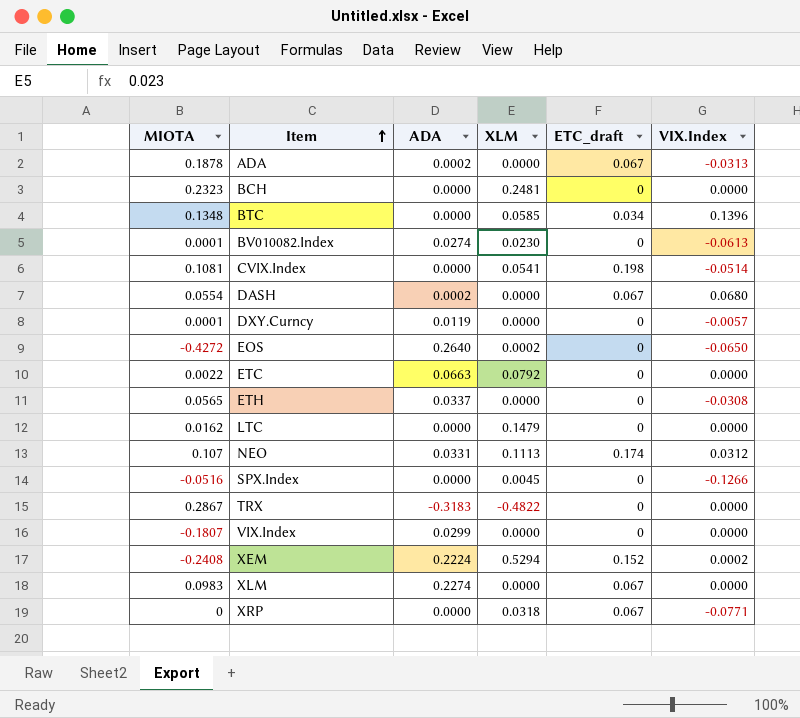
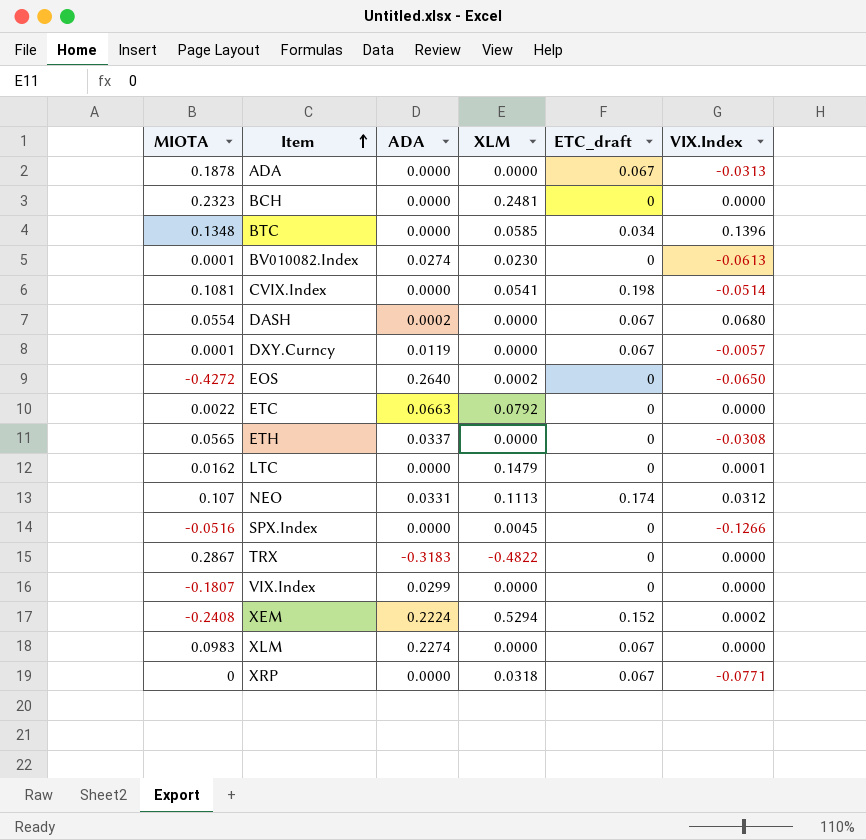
ADA | ADA: 0.0002 -> 0.0000
DXY.Curncy | ETC_draft: 0 -> 0.067
LTC | VIX.Index: 0.0000 -> 0.0001

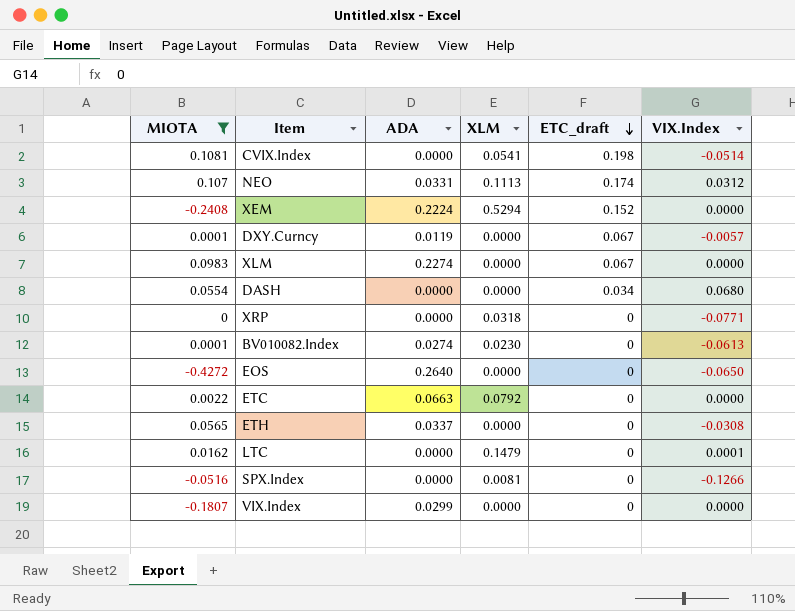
filter: none -> MIOTA <= 0.1081
row order: Item ascending -> ETC_draft descending
XEM | VIX.Index: 0.0002 -> 0.0000
DASH | ADA: 0.0002 -> 0.0000
DASH | ETC_draft: 0.067 -> 0.034
XRP | ETC_draft: 0.067 -> 0
EOS | XLM: 0.0002 -> 0.0000
SPX.Index | XLM: 0.0045 -> 0.0081

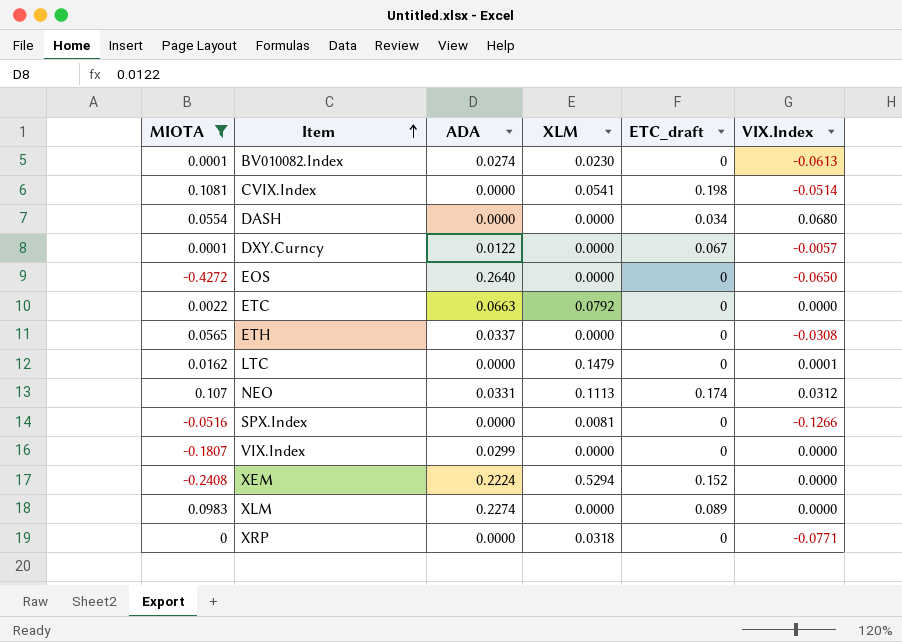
row order: ETC_draft descending -> Item ascending
DXY.Curncy | ADA: 0.0119 -> 0.0122
XLM | ETC_draft: 0.067 -> 0.089

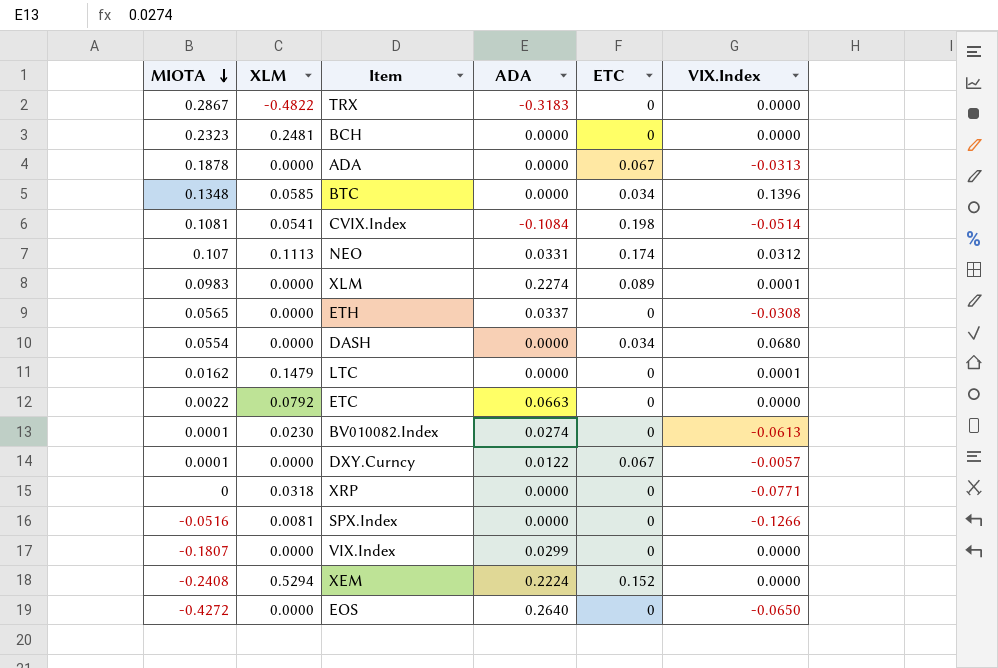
filter: MIOTA <= 0.1081 -> none
row order: Item ascending -> MIOTA descending
column XLM | position: 4 -> 2
column name: ETC_draft -> ETC
CVIX.Index | ADA: 0.0000 -> -0.1084
XLM | VIX.Index: 0.0000 -> 0.0001

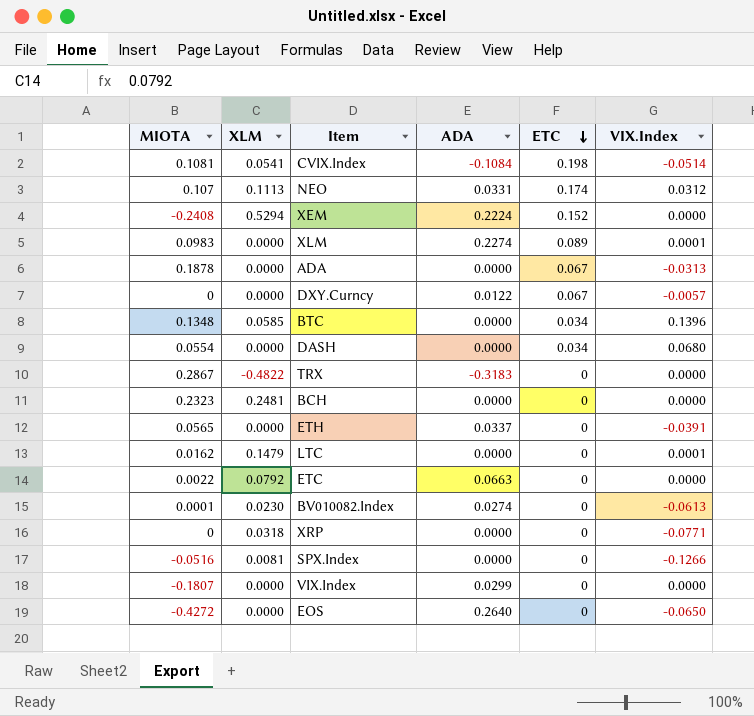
row order: MIOTA descending -> ETC descending
DXY.Curncy | MIOTA: 0.0001 -> 0
ETH | VIX.Index: -0.0308 -> -0.0391

